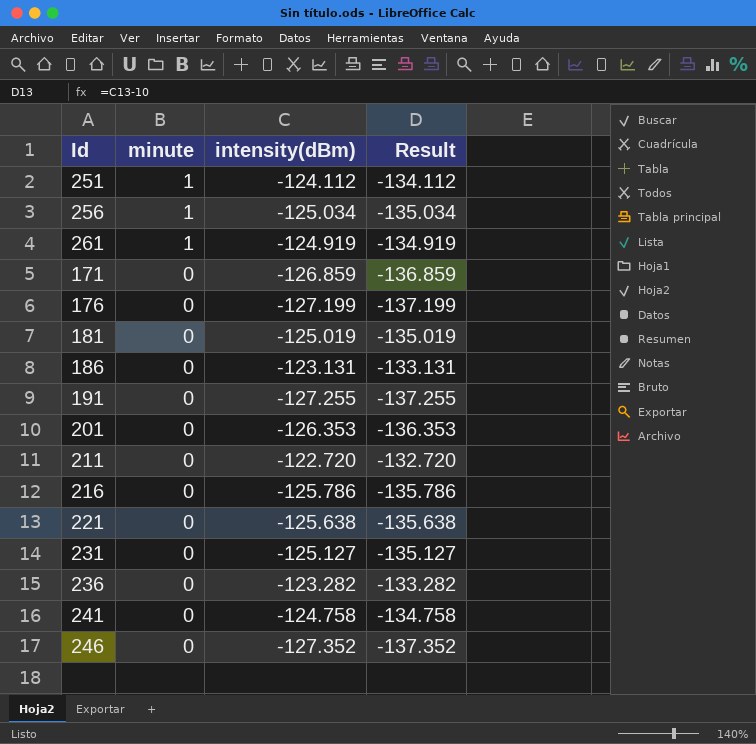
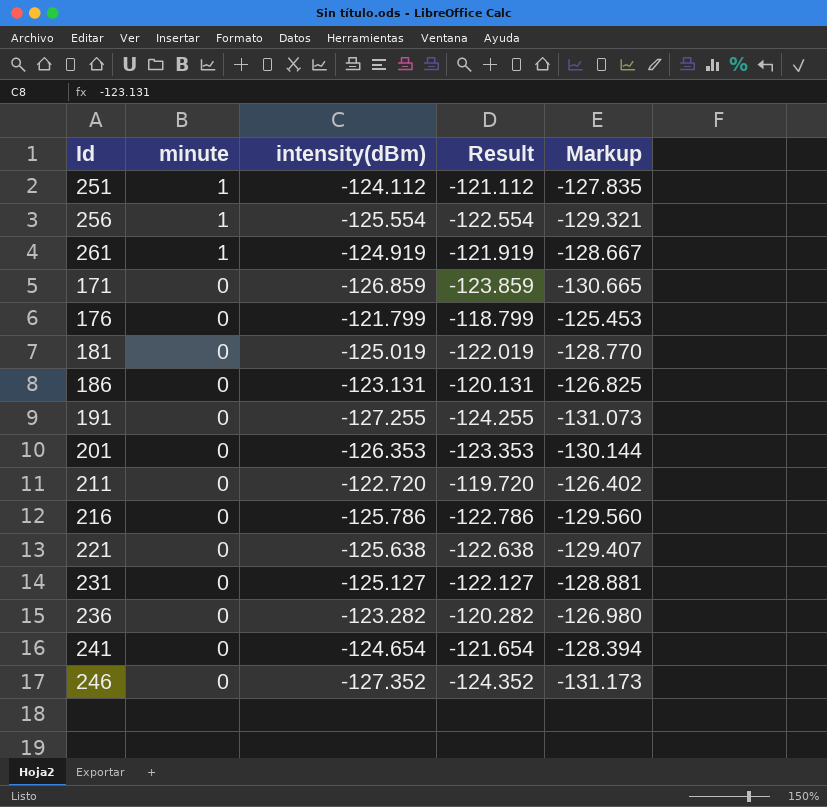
column Result | formula: [intensity(dBm)] - 10 -> [intensity(dBm)] + 3
column Markup | formula: none -> [intensity(dBm)] * 1.03
256 | intensity(dBm): -125.034 -> -125.554
176 | intensity(dBm): -127.199 -> -121.799
241 | intensity(dBm): -124.758 -> -124.654

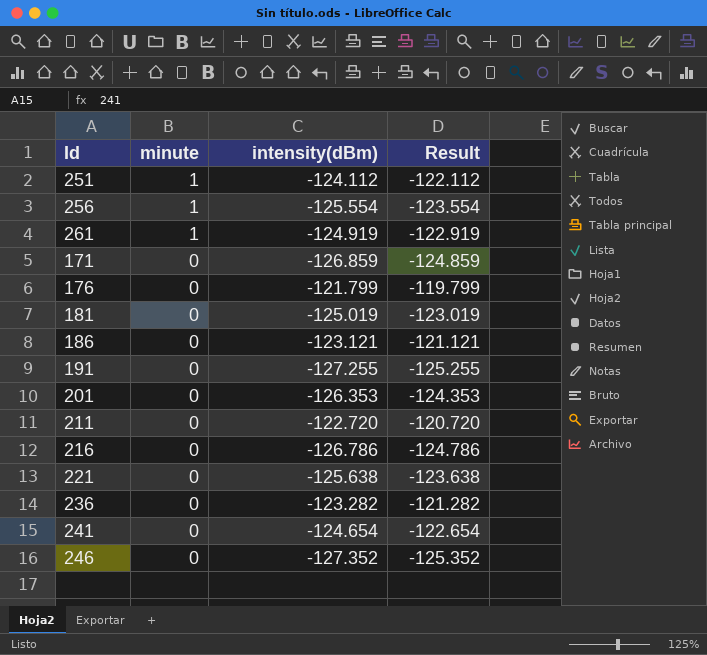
column Markup | formula: [intensity(dBm)] * 1.03 -> none
column Result | formula: [intensity(dBm)] + 3 -> [intensity(dBm)] + 2
row 231: 0 | -125.127 | -122.127 | -128.881 -> none
186 | intensity(dBm): -123.131 -> -123.121
216 | intensity(dBm): -125.786 -> -126.786

